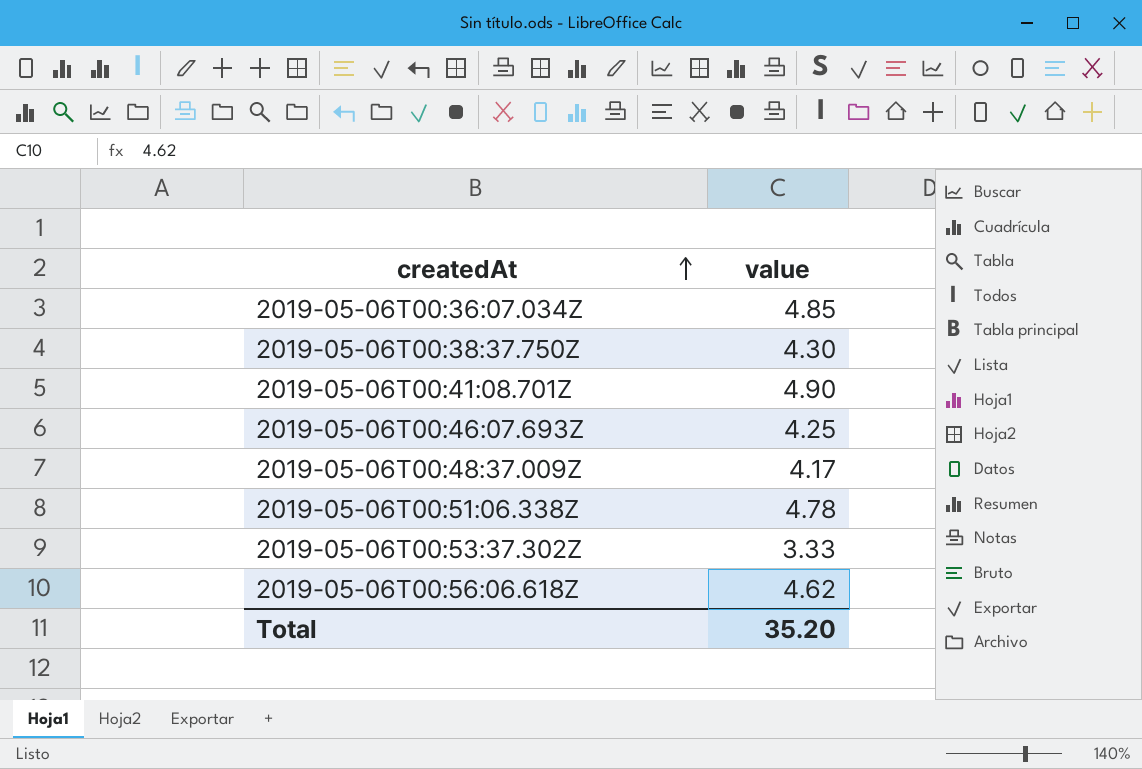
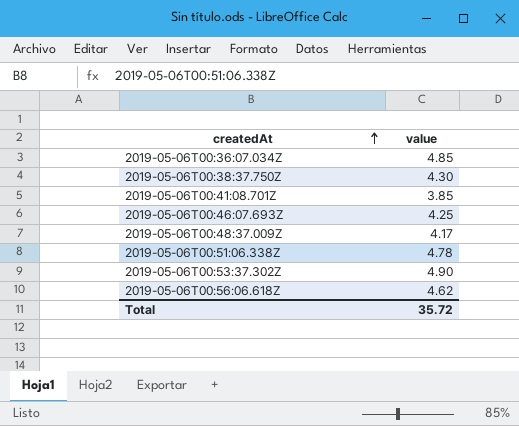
2019-05-06T00:41:08.701Z | value: 4.90 -> 3.85
2019-05-06T00:53:37.302Z | value: 3.33 -> 4.90
Total | value: 35.20 -> 35.72

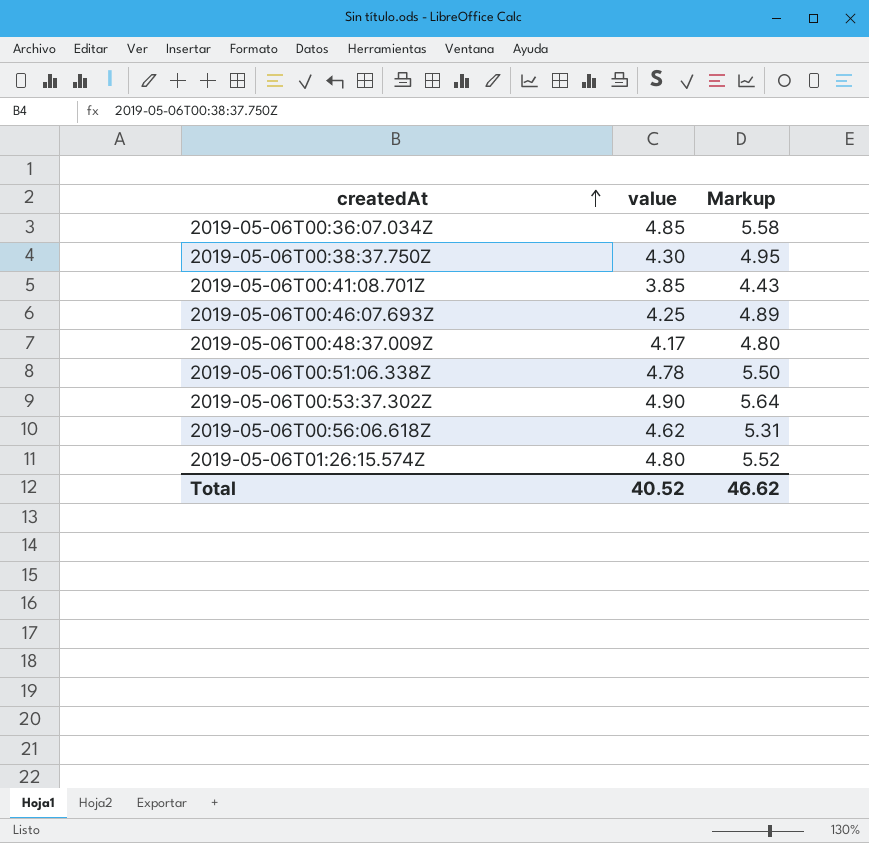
column Markup | formula: none -> [value] * 1.15
row 2019-05-06T01:26:15.574Z: none -> 4.80 | 5.52
Total | value: 35.72 -> 40.52

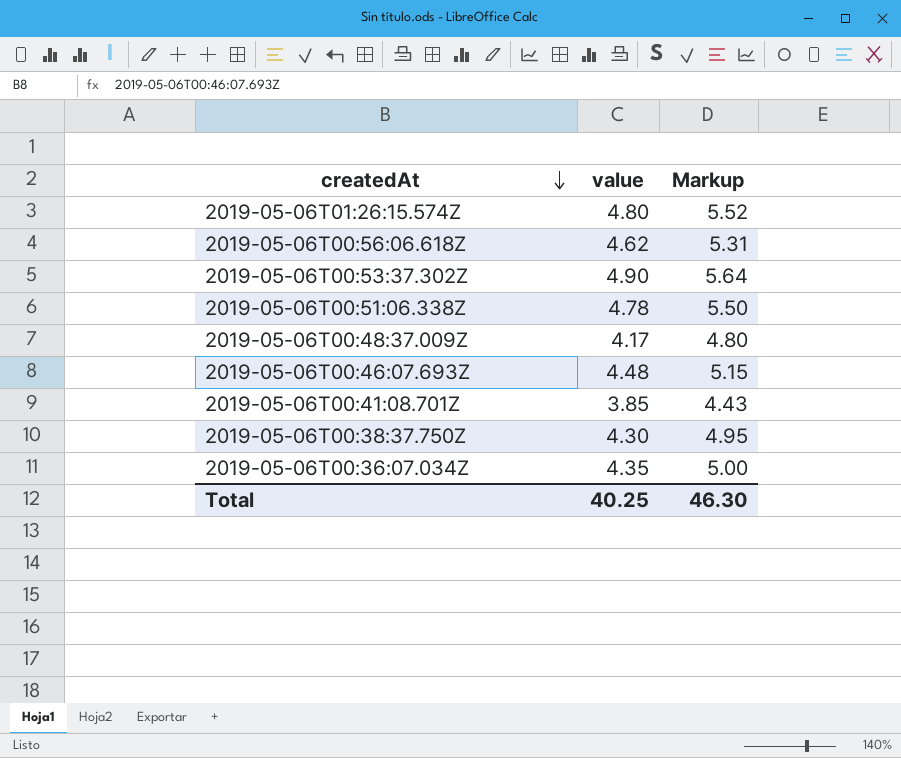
row order: createdAt ascending -> createdAt descending
2019-05-06T00:46:07.693Z | value: 4.25 -> 4.48
2019-05-06T00:46:07.693Z | Markup: 4.89 -> 5.15
2019-05-06T00:36:07.034Z | value: 4.85 -> 4.35
2019-05-06T00:36:07.034Z | Markup: 5.58 -> 5.00
Total | value: 40.52 -> 40.25
Total | Markup: 46.62 -> 46.30

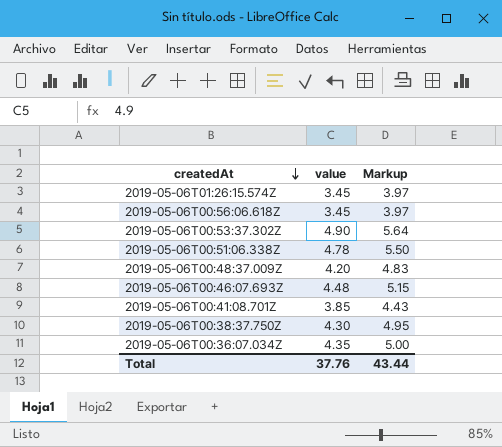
2019-05-06T01:26:15.574Z | value: 4.80 -> 3.45
2019-05-06T01:26:15.574Z | Markup: 5.52 -> 3.97
2019-05-06T00:56:06.618Z | value: 4.62 -> 3.45
2019-05-06T00:56:06.618Z | Markup: 5.31 -> 3.97
2019-05-06T00:48:37.009Z | value: 4.17 -> 4.20
2019-05-06T00:48:37.009Z | Markup: 4.80 -> 4.83
Total | value: 40.25 -> 37.76
Total | Markup: 46.30 -> 43.44

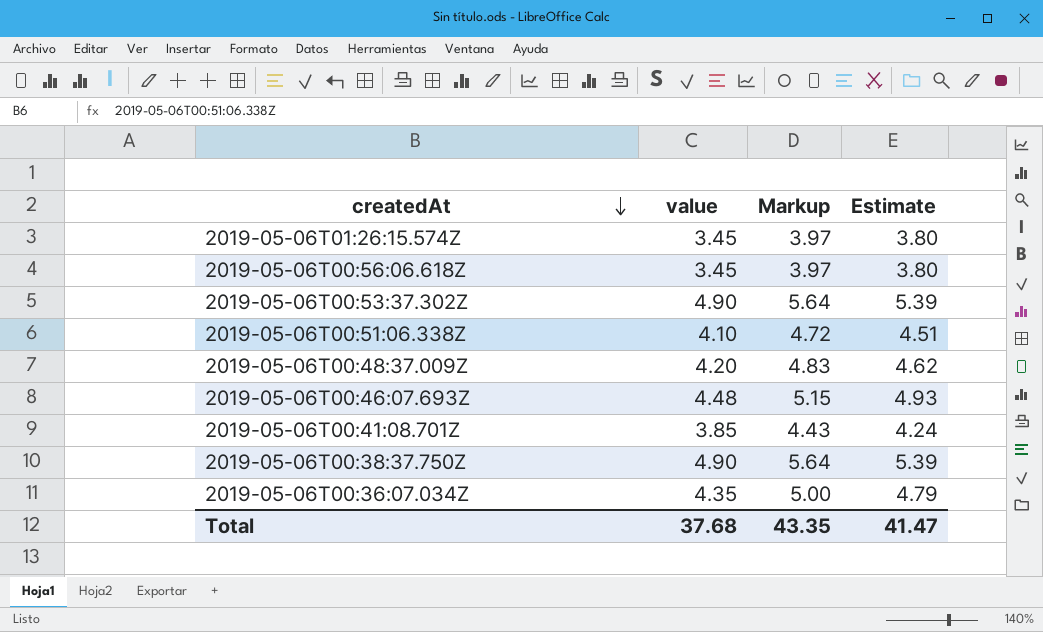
column Estimate | formula: none -> [value] * 1.1
2019-05-06T00:51:06.338Z | value: 4.78 -> 4.10
2019-05-06T00:51:06.338Z | Markup: 5.50 -> 4.72
2019-05-06T00:38:37.750Z | value: 4.30 -> 4.90
2019-05-06T00:38:37.750Z | Markup: 4.95 -> 5.64
Total | value: 37.76 -> 37.68
Total | Markup: 43.44 -> 43.35

